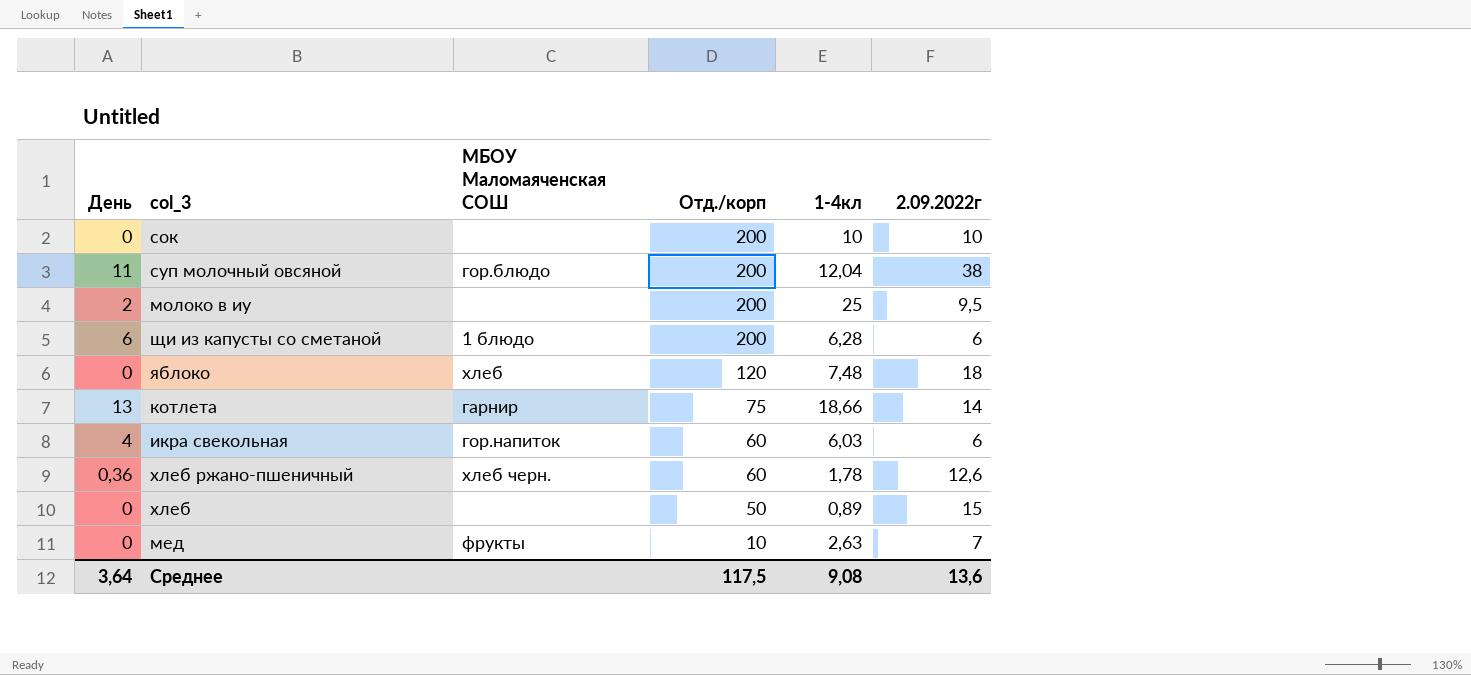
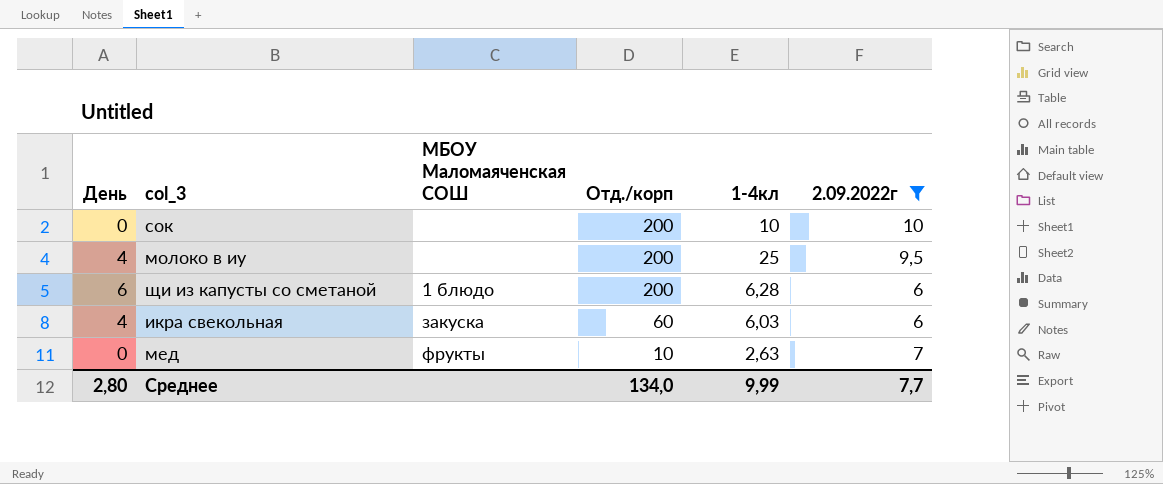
filter: none -> 2.09.2022г <= 10
молоко в иу | День: 2 -> 4
икра свекольная | МБОУ Маломаяченская СОШ: гор.напиток -> закуска
Среднее | День: 3,64 -> 2,80
Среднее | Отд./корп: 117,5 -> 134,0
Среднее | 1-4кл: 9,08 -> 9,99
Среднее | 2.09.2022г: 13,6 -> 7,7

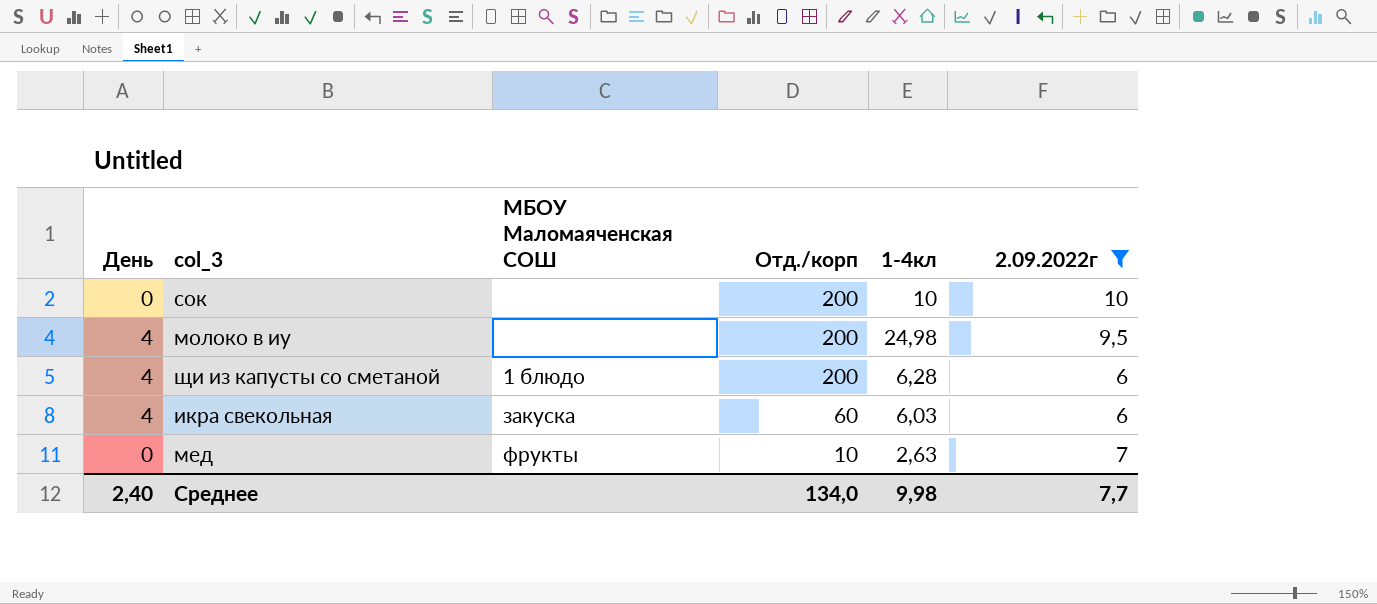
молоко в иу | 1-4кл: 25 -> 24,98
щи из капусты со сметаной | День: 6 -> 4
Среднее | День: 2,80 -> 2,40
Среднее | 1-4кл: 9,99 -> 9,98

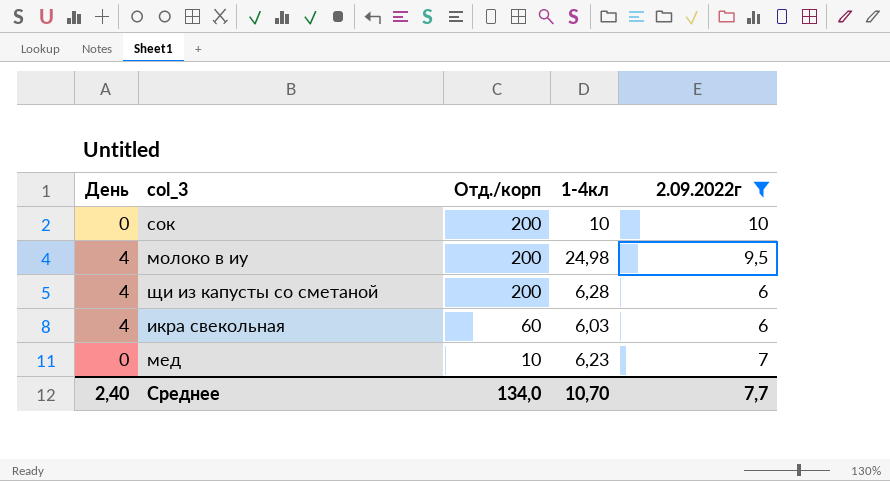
column МБОУ Маломаяченская СОШ | position: 3 -> none
мед | 1-4кл: 2,63 -> 6,23
Среднее | 1-4кл: 9,98 -> 10,70

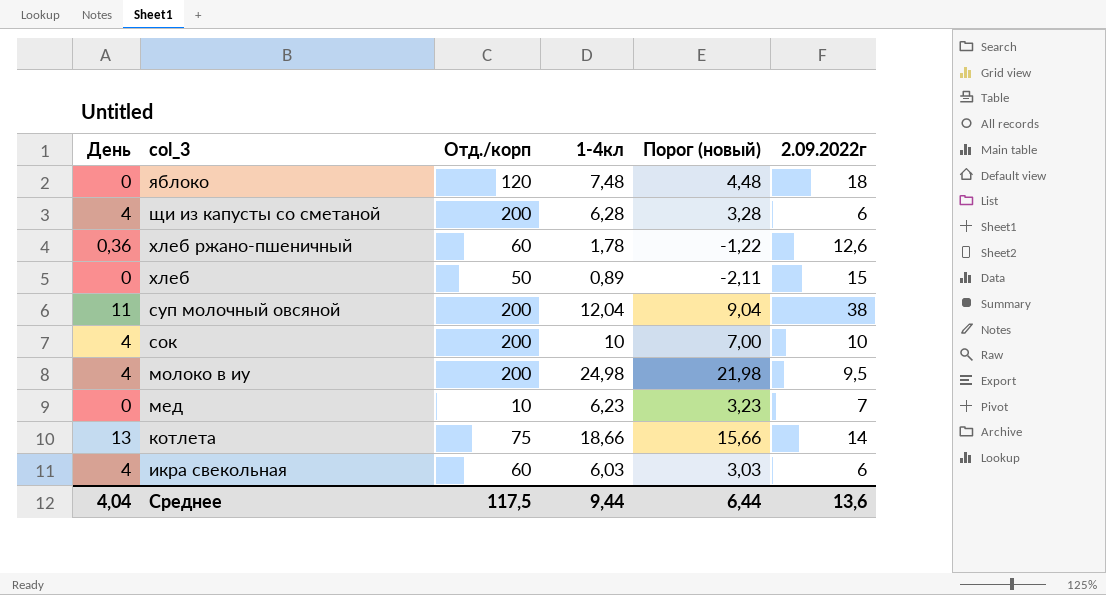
filter: 2.09.2022г <= 10 -> none
row order: Отд./корп descending -> col_3 descending
column Порог (новый) | formula: none -> [1-4кл] - 3
сок | День: 0 -> 4
Среднее | День: 2,40 -> 4,04
Среднее | Отд./корп: 134,0 -> 117,5
Среднее | 1-4кл: 10,70 -> 9,44
Среднее | 2.09.2022г: 7,7 -> 13,6

